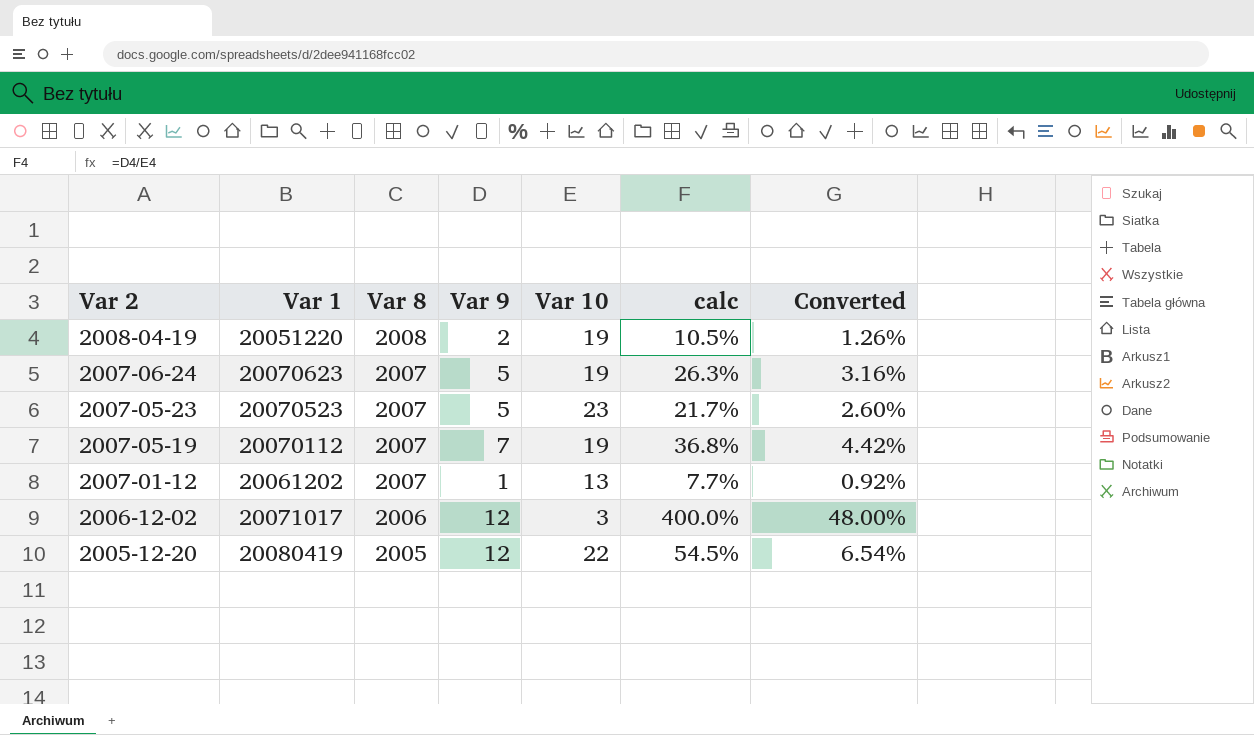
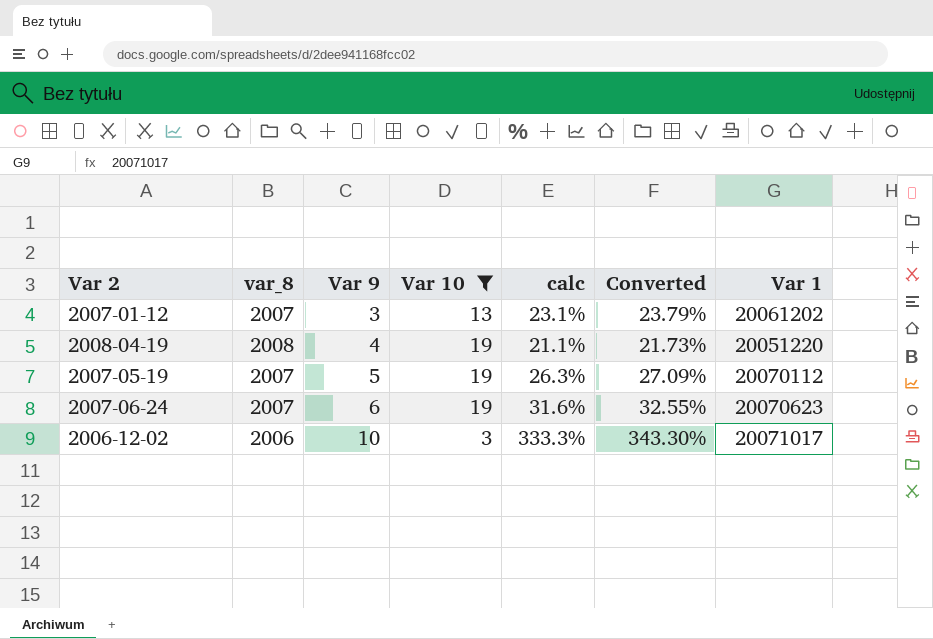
filter: none -> Var 10 <= 19
row order: Var 2 descending -> Var 9 ascending
column name: Var 8 -> var_8
column Converted | formula: [calc] * 0.12 -> [calc] * 1.03
column Var 1 | position: 2 -> 7
2007-01-12 | Var 9: 1 -> 3
2007-01-12 | calc: 7.7% -> 23.1%
2008-04-19 | Var 9: 2 -> 4
2008-04-19 | calc: 10.5% -> 21.1%
2007-05-19 | Var 9: 7 -> 5
2007-05-19 | calc: 36.8% -> 26.3%
2007-06-24 | Var 9: 5 -> 6
2007-06-24 | calc: 26.3% -> 31.6%
2006-12-02 | Var 9: 12 -> 10
2006-12-02 | calc: 400.0% -> 333.3%

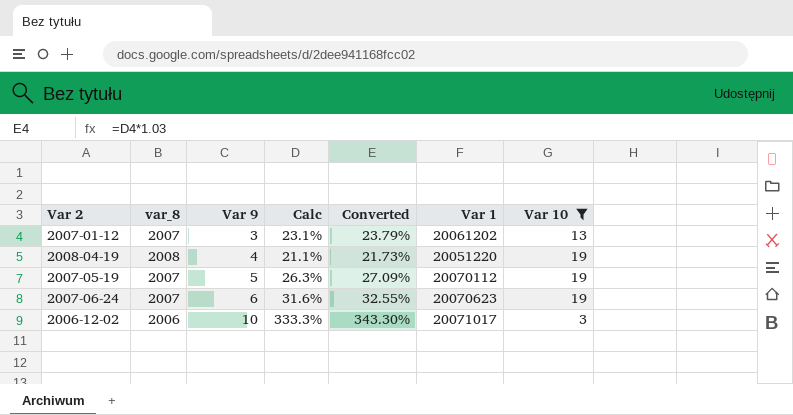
column name: calc -> Calc
column Var 10 | position: 4 -> 7

